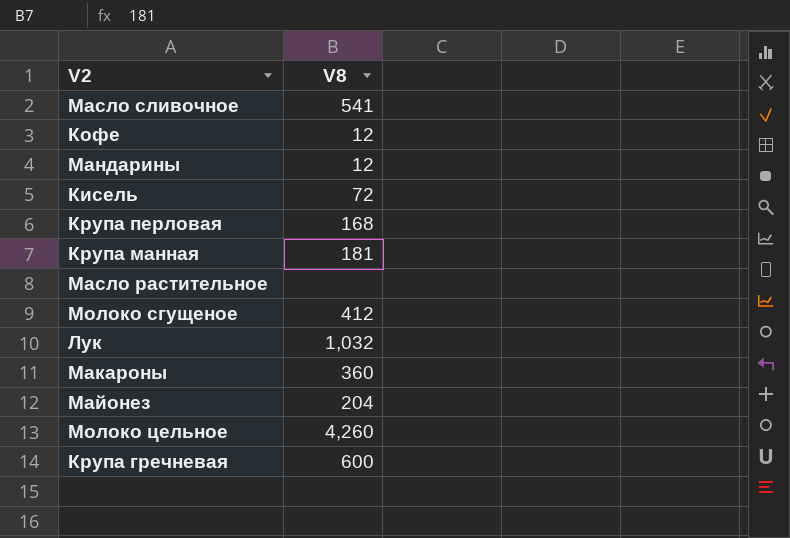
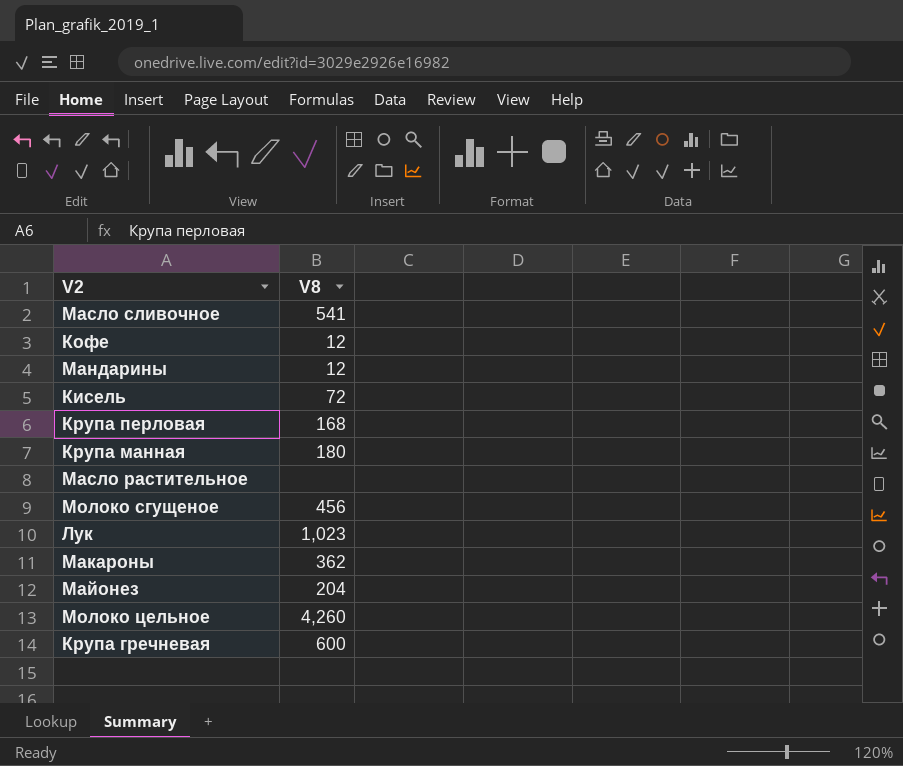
Крупа манная | V8: 181 -> 180
Молоко сгущеное | V8: 412 -> 456
Лук | V8: 1,032 -> 1,023
Макароны | V8: 360 -> 362

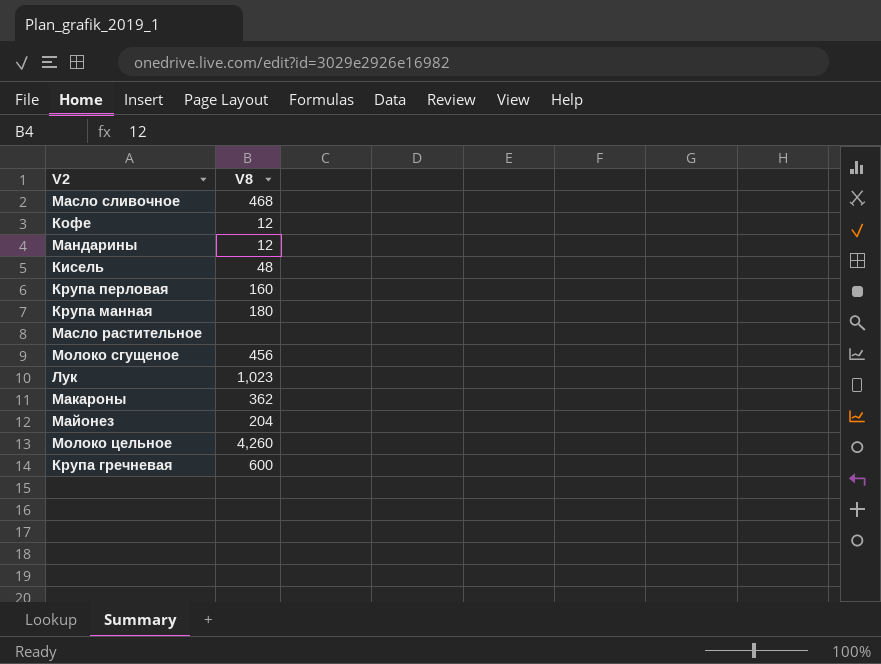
Масло сливочное | V8: 541 -> 468
Кисель | V8: 72 -> 48
Крупа перловая | V8: 168 -> 160

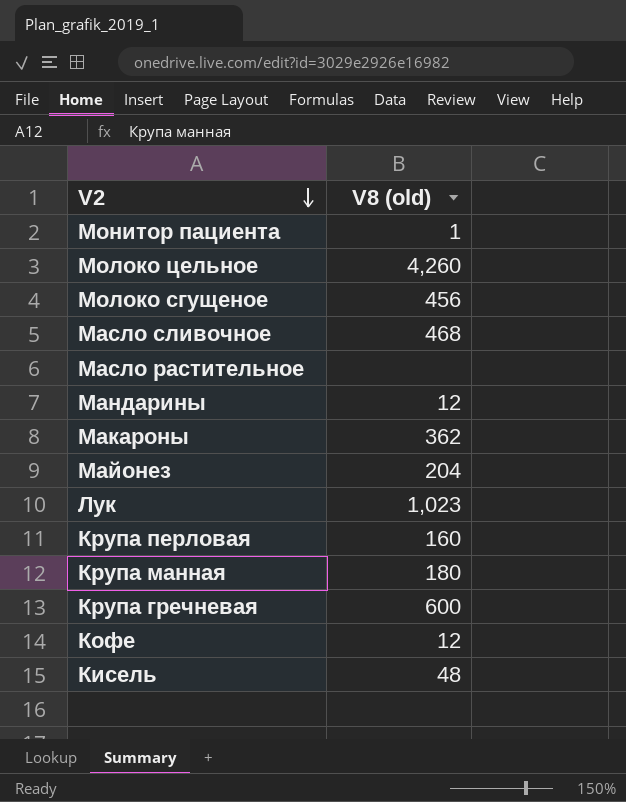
row order: none -> V2 descending
column name: V8 -> V8 (old)
row Монитор пациента: none -> 1

